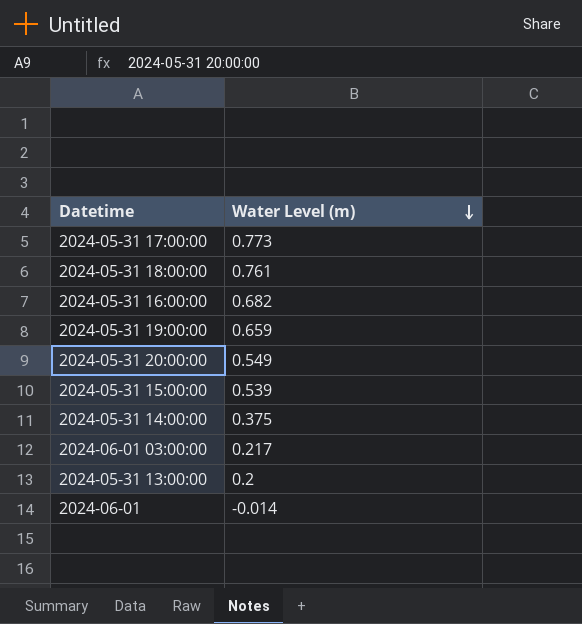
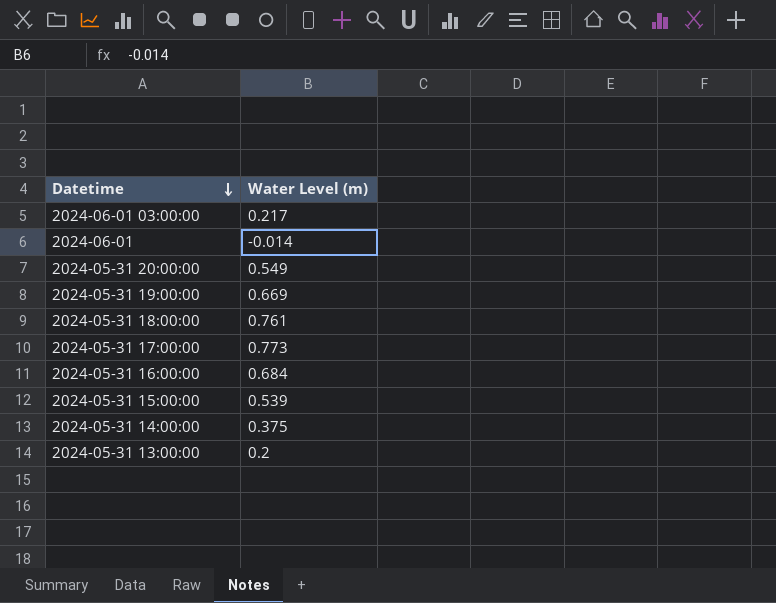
row order: Water Level (m) descending -> Datetime descending
2024-05-31 19:00:00 | Water Level (m): 0.659 -> 0.669
2024-05-31 16:00:00 | Water Level (m): 0.682 -> 0.684

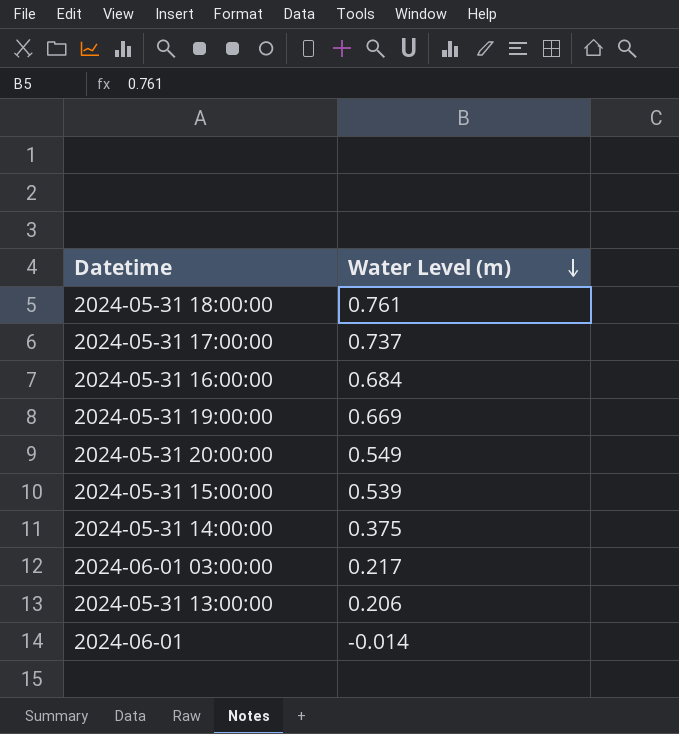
row order: Datetime descending -> Water Level (m) descending
2024-05-31 17:00:00 | Water Level (m): 0.773 -> 0.737
2024-05-31 13:00:00 | Water Level (m): 0.2 -> 0.206

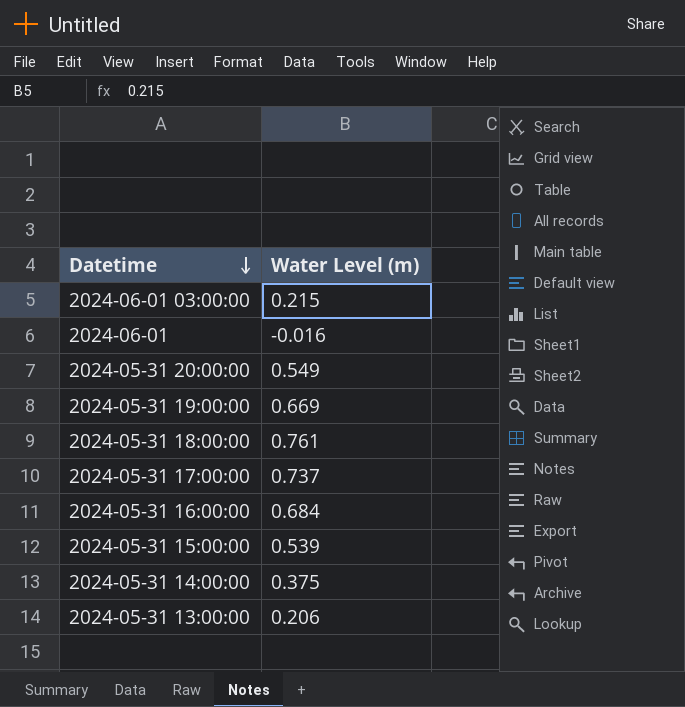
row order: Water Level (m) descending -> Datetime descending
2024-06-01 03:00:00 | Water Level (m): 0.217 -> 0.215
2024-06-01 | Water Level (m): -0.014 -> -0.016

